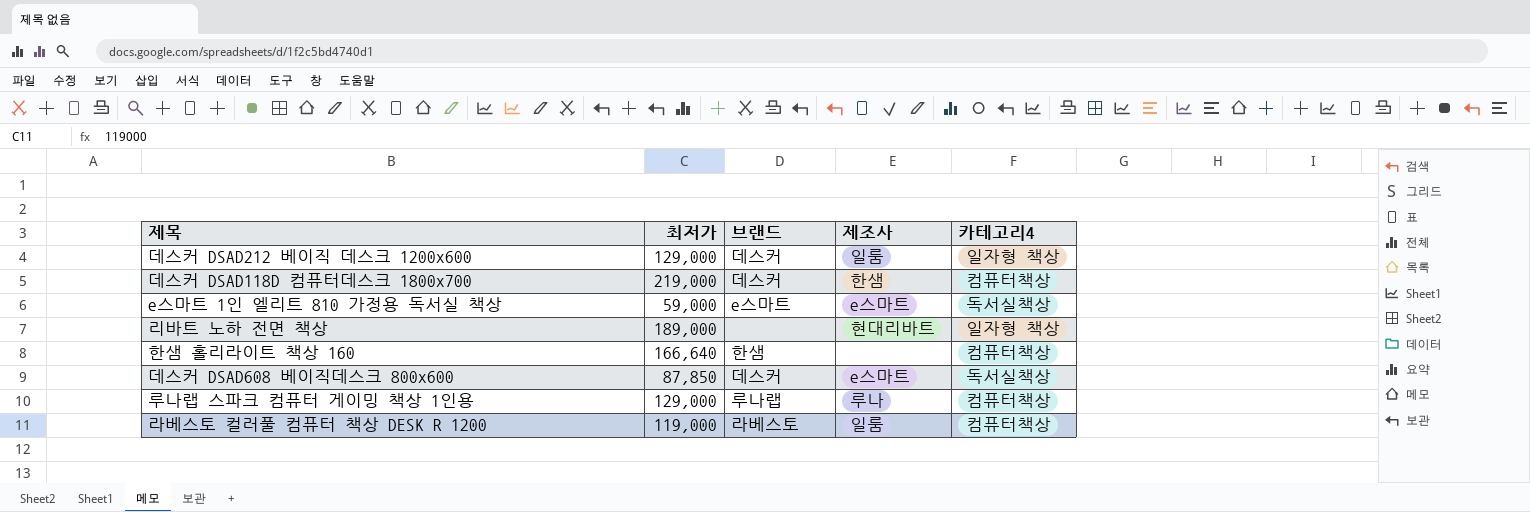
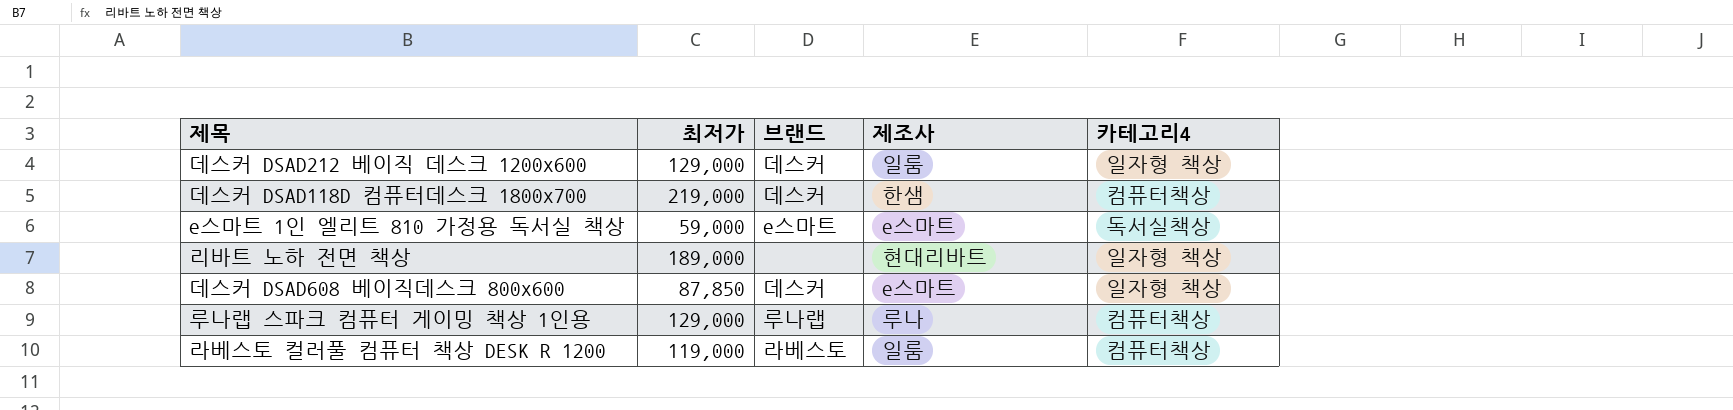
row 한샘 홀리라이트 책상 160: 166,640 | 한샘 | none | 컴퓨터책상 -> none
데스커 DSAD608 베이직데스크 800x600 | 카테고리4: 독서실책상 -> 일자형 책상

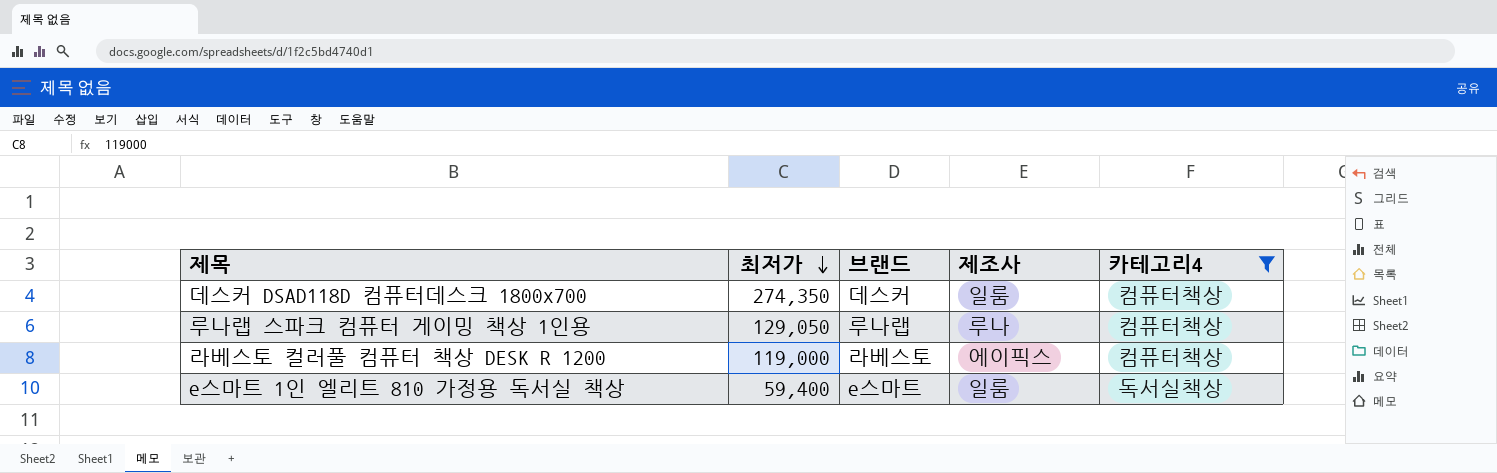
filter: none -> 카테고리4 != 일자형 책상
row order: none -> 최저가 descending
데스커 DSAD118D 컴퓨터데스크 1800x700 | 최저가: 219,000 -> 274,350
데스커 DSAD118D 컴퓨터데스크 1800x700 | 제조사: 한샘 -> 일룸
루나랩 스파크 컴퓨터 게이밍 책상 1인용 | 최저가: 129,000 -> 129,050
라베스토 컬러풀 컴퓨터 책상 DESK R 1200 | 제조사: 일룸 -> 에이픽스
e스마트 1인 엘리트 810 가정용 독서실 책상 | 최저가: 59,000 -> 59,400
e스마트 1인 엘리트 810 가정용 독서실 책상 | 제조사: e스마트 -> 일룸

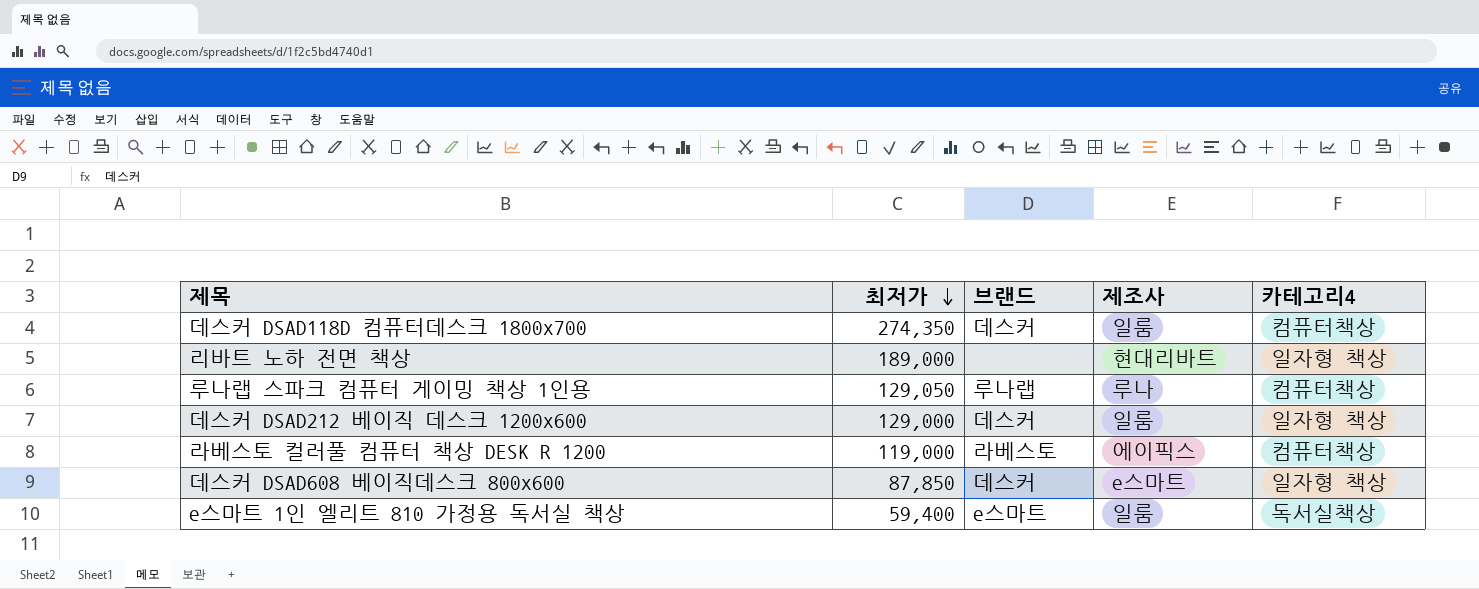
filter: 카테고리4 != 일자형 책상 -> none

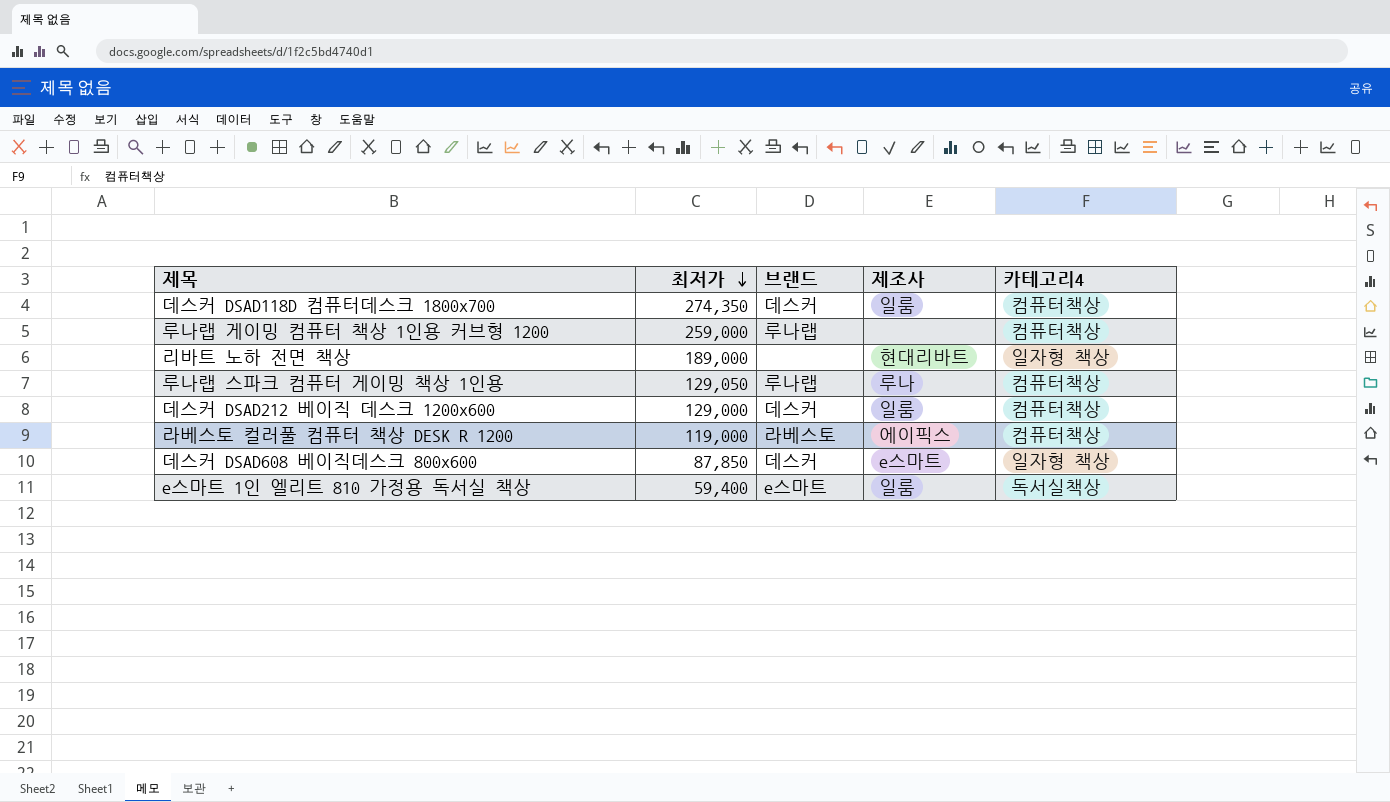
row 루나랩 게이밍 컴퓨터 책상 1인용 커브형 1200: none -> 259,000 | 루나랩 | none | 컴퓨터책상
데스커 DSAD212 베이직 데스크 1200x600 | 카테고리4: 일자형 책상 -> 컴퓨터책상

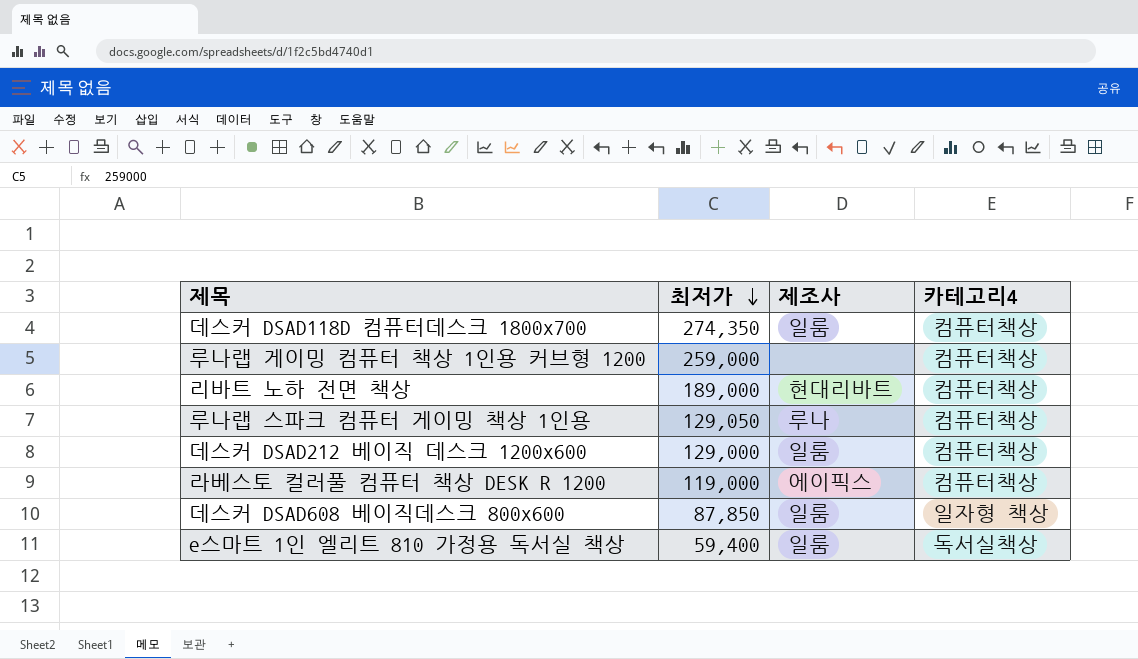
column 브랜드 | position: 3 -> none
리바트 노하 전면 책상 | 카테고리4: 일자형 책상 -> 컴퓨터책상
데스커 DSAD608 베이직데스크 800x600 | 제조사: e스마트 -> 일룸

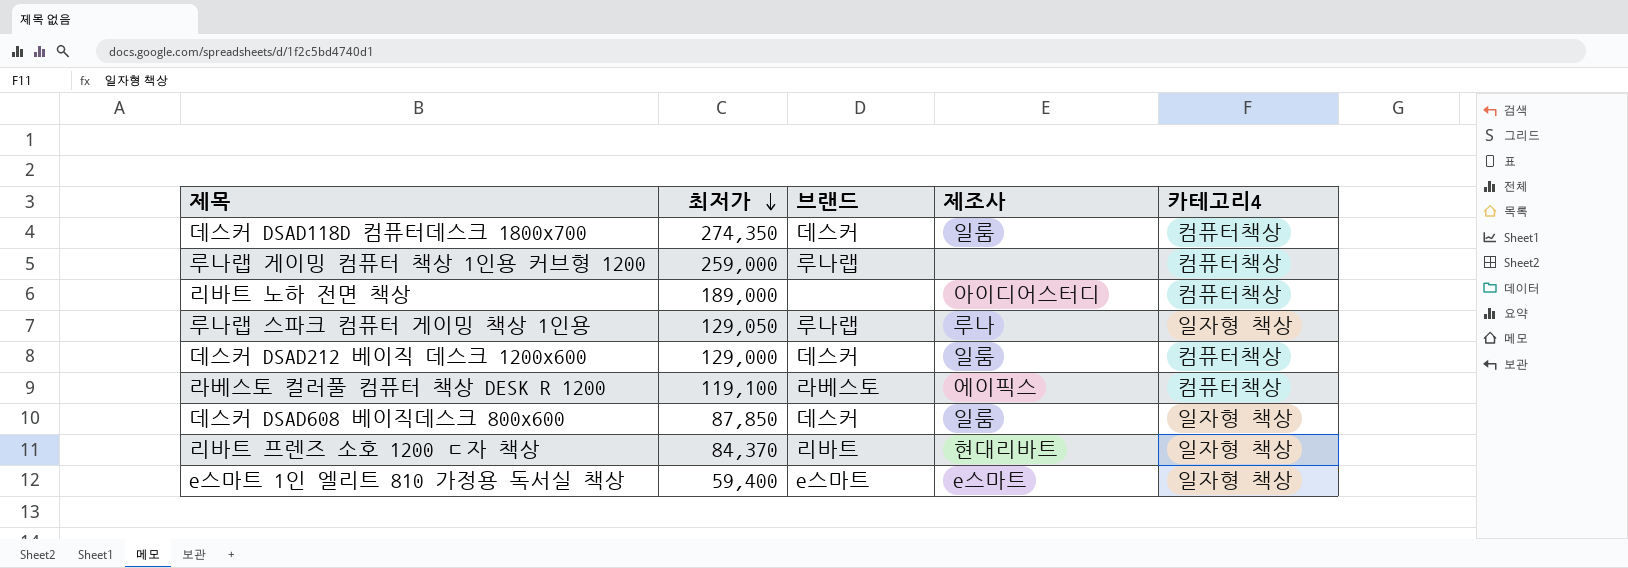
column 브랜드 | position: none -> 3
리바트 노하 전면 책상 | 제조사: 현대리바트 -> 아이디어스터디
루나랩 스파크 컴퓨터 게이밍 책상 1인용 | 카테고리4: 컴퓨터책상 -> 일자형 책상
라베스토 컬러풀 컴퓨터 책상 DESK R 1200 | 최저가: 119,000 -> 119,100
row 리바트 프렌즈 소호 1200 ㄷ자 책상: none -> 84,370 | 리바트 | 현대리바트 | 일자형 책상
e스마트 1인 엘리트 810 가정용 독서실 책상 | 제조사: 일룸 -> e스마트
e스마트 1인 엘리트 810 가정용 독서실 책상 | 카테고리4: 독서실책상 -> 일자형 책상

